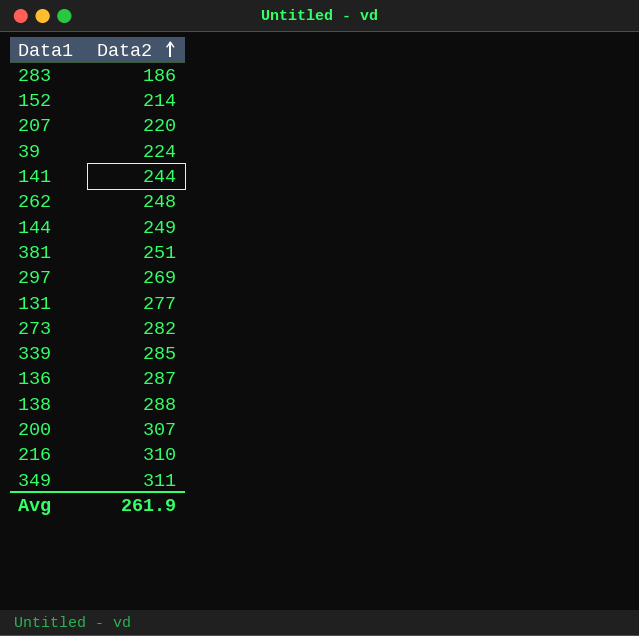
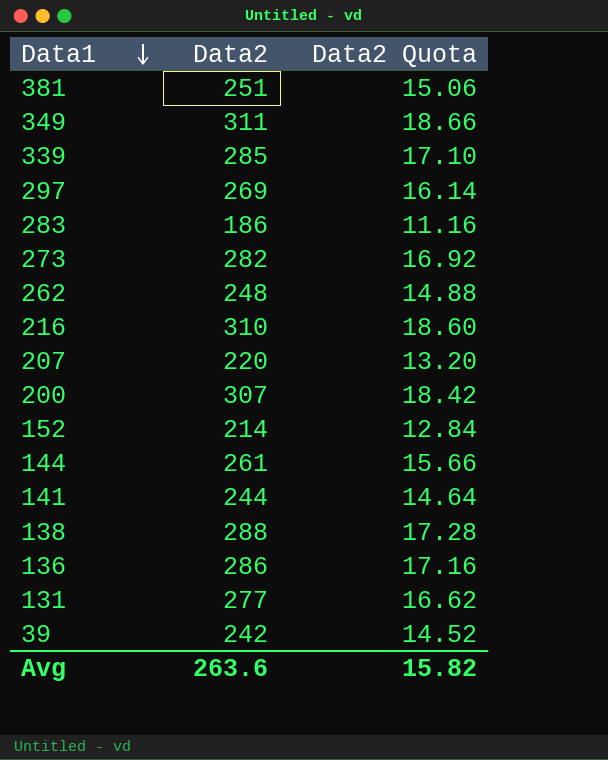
row order: Data2 ascending -> Data1 descending
column Data2 Quota | formula: none -> [Data2] * 0.06
144 | Data2: 249 -> 261
136 | Data2: 287 -> 286
39 | Data2: 224 -> 242
Avg | Data2: 261.9 -> 263.6

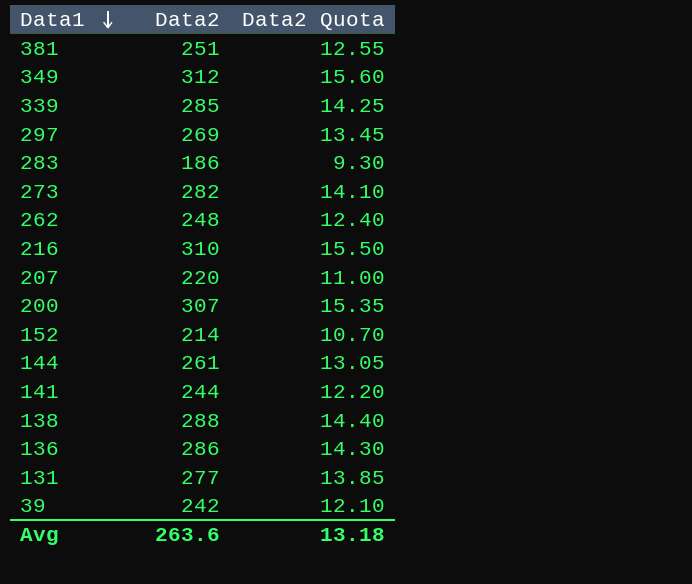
column Data2 Quota | formula: [Data2] * 0.06 -> [Data2] * 0.05
349 | Data2: 311 -> 312
Avg | Data2 Quota: 15.82 -> 13.18

